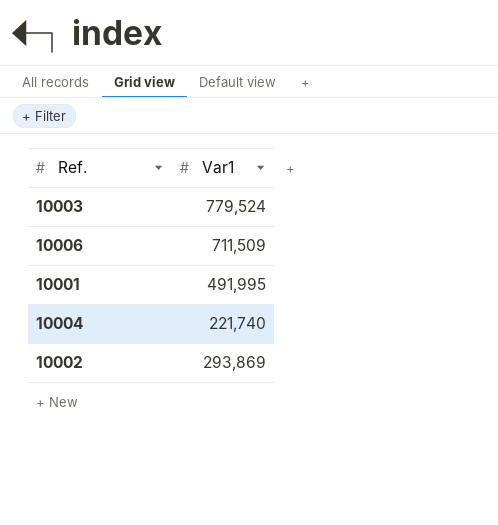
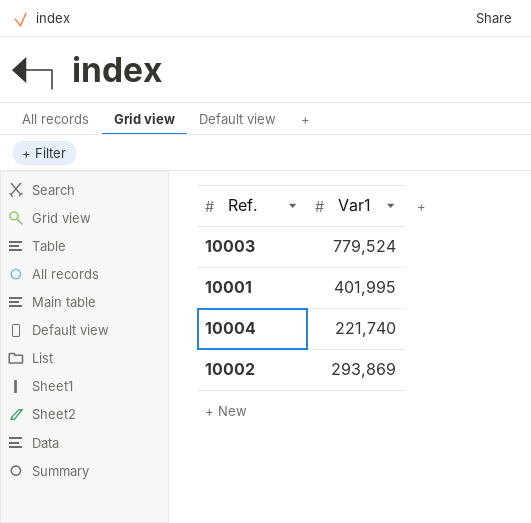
row 10006: 711,509 -> none
10001 | Var1: 491,995 -> 401,995

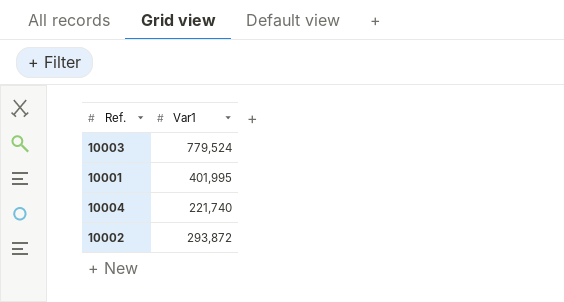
10002 | Var1: 293,869 -> 293,872

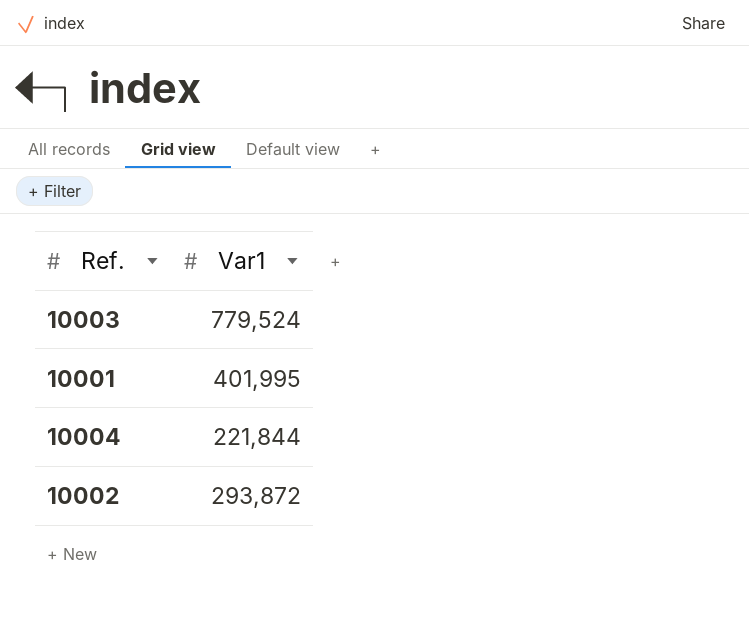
10004 | Var1: 221,740 -> 221,844

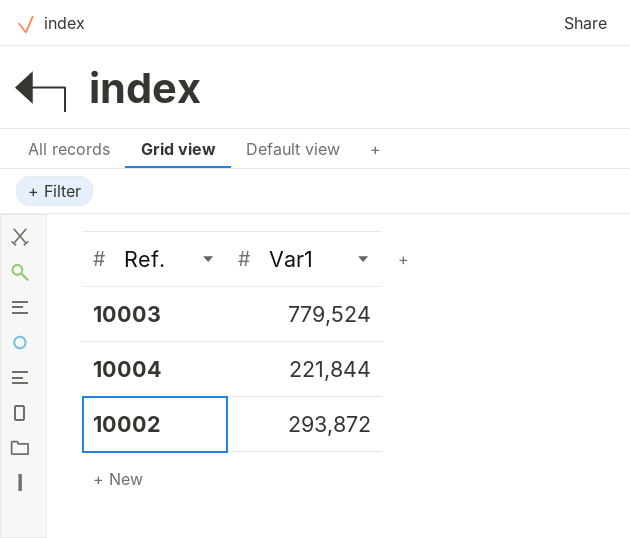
row 10001: 401,995 -> none

